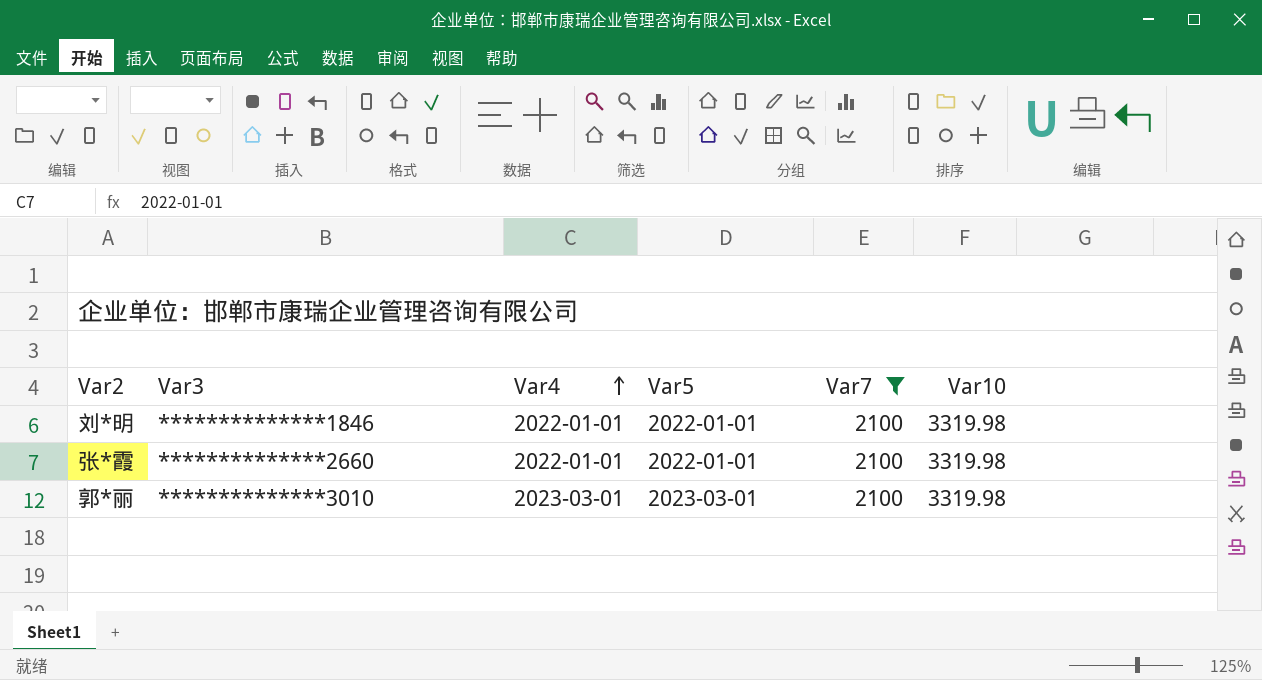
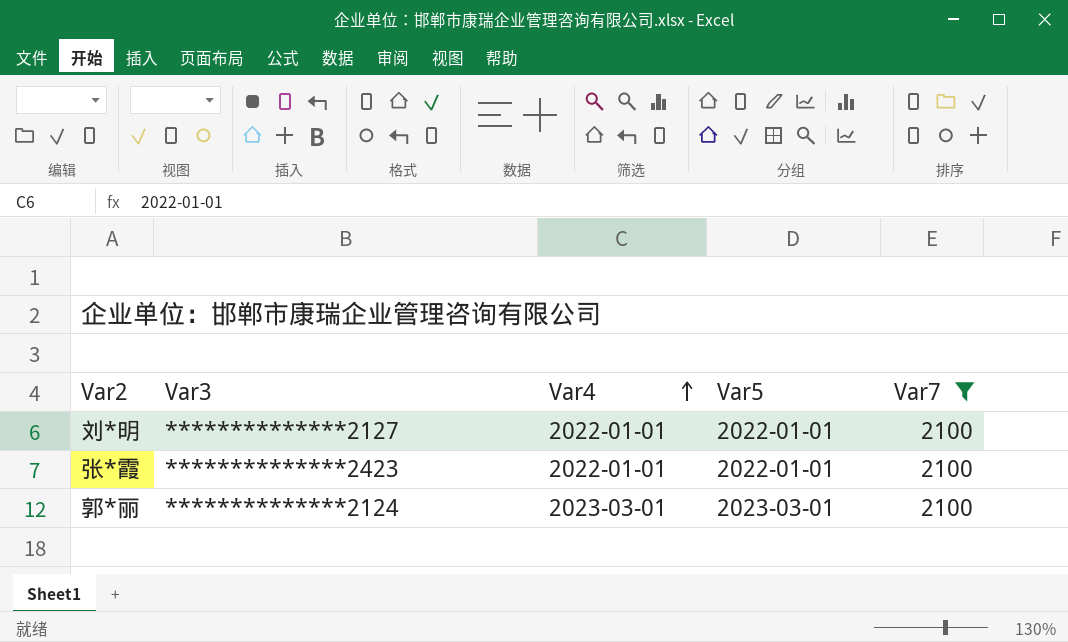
column Var10 | position: 6 -> none
刘*明 | Var3: **************1846 -> **************2127
张*霞 | Var3: **************2660 -> **************2423
郭*丽 | Var3: **************3010 -> **************2124

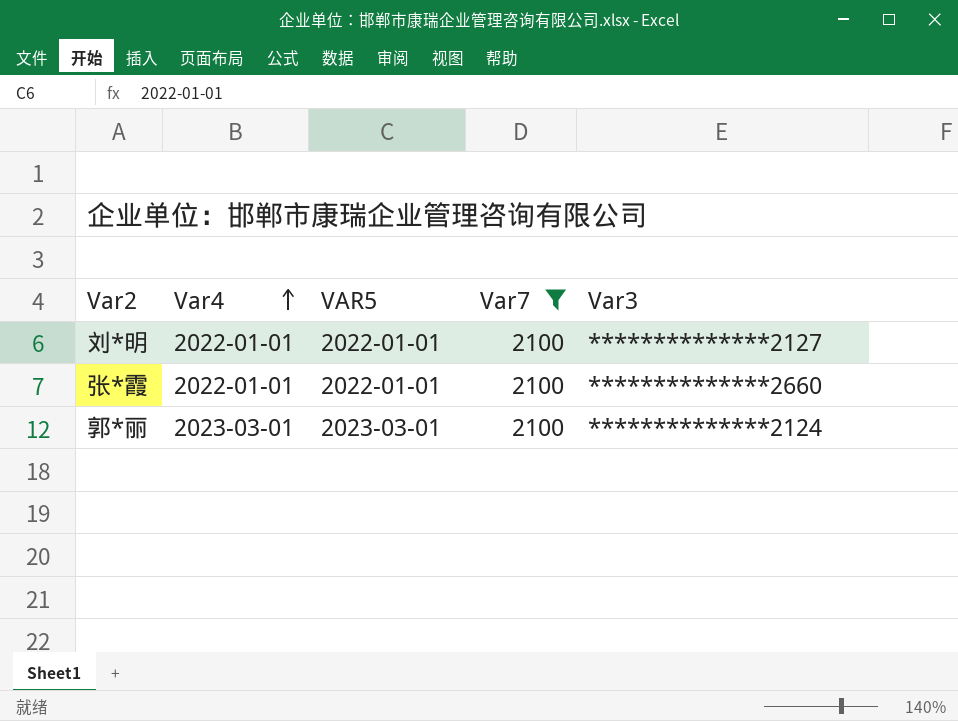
column name: Var5 -> VAR5
column Var3 | position: 2 -> 5
张*霞 | Var3: **************2423 -> **************2660

